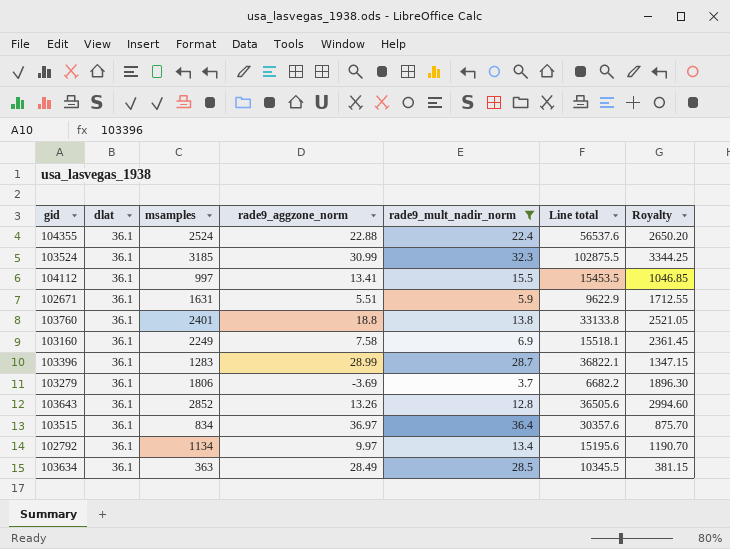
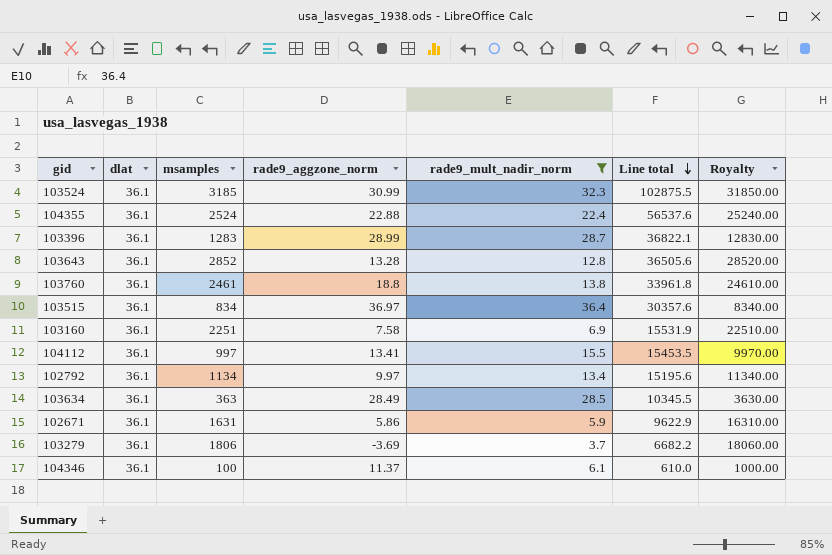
row order: none -> Line total descending
column Royalty | formula: [msamples] * 1.05 -> [msamples] * 10
103643 | rade9_aggzone_norm: 13.26 -> 13.28
103760 | msamples: 2401 -> 2461
103760 | Line total: 33133.8 -> 33961.8
103160 | msamples: 2249 -> 2251
103160 | Line total: 15518.1 -> 15531.9
102671 | rade9_aggzone_norm: 5.51 -> 5.86
row 104346: none -> 36.1 | 100 | 11.37 | 6.1 | 610.0 | 1000.00

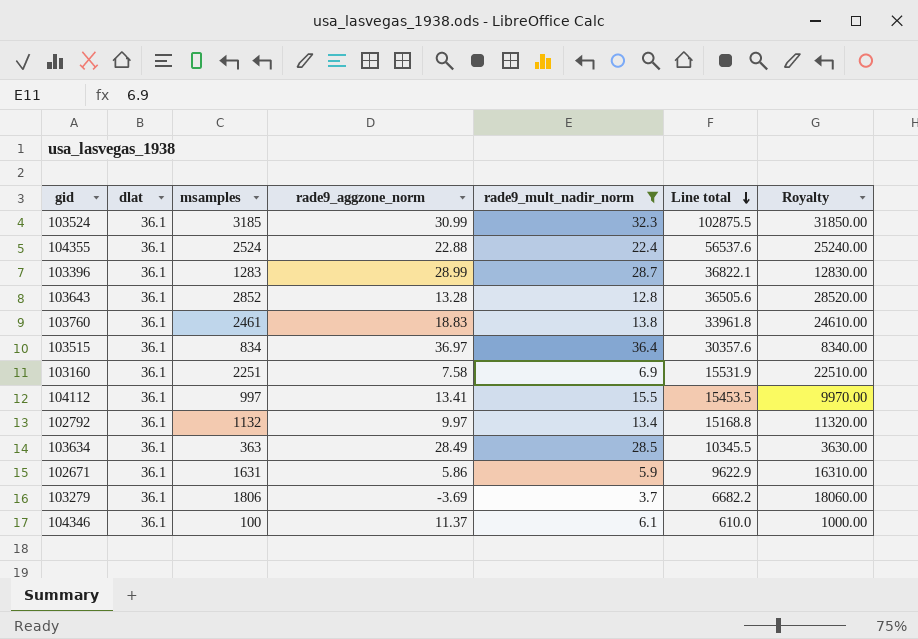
103760 | rade9_aggzone_norm: 18.8 -> 18.83
102792 | msamples: 1134 -> 1132
102792 | Line total: 15195.6 -> 15168.8
102792 | Royalty: 11340.00 -> 11320.00

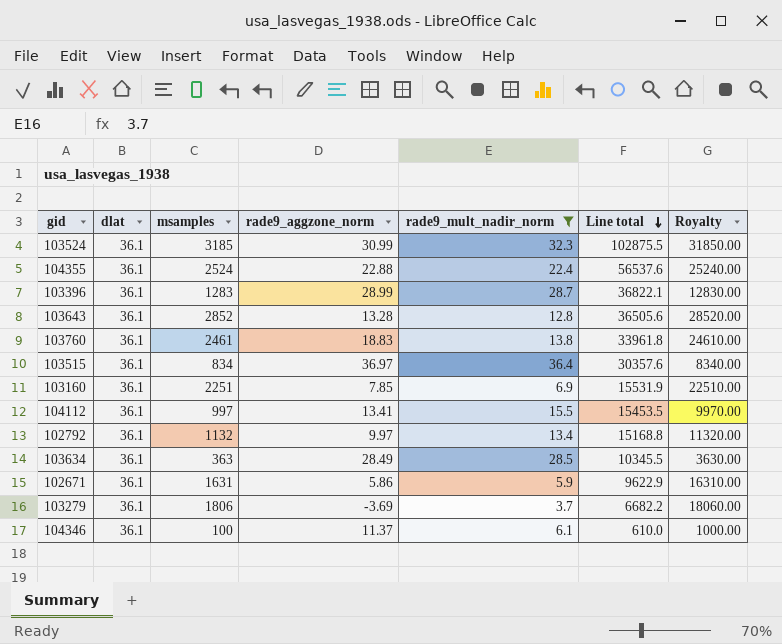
103160 | rade9_aggzone_norm: 7.58 -> 7.85

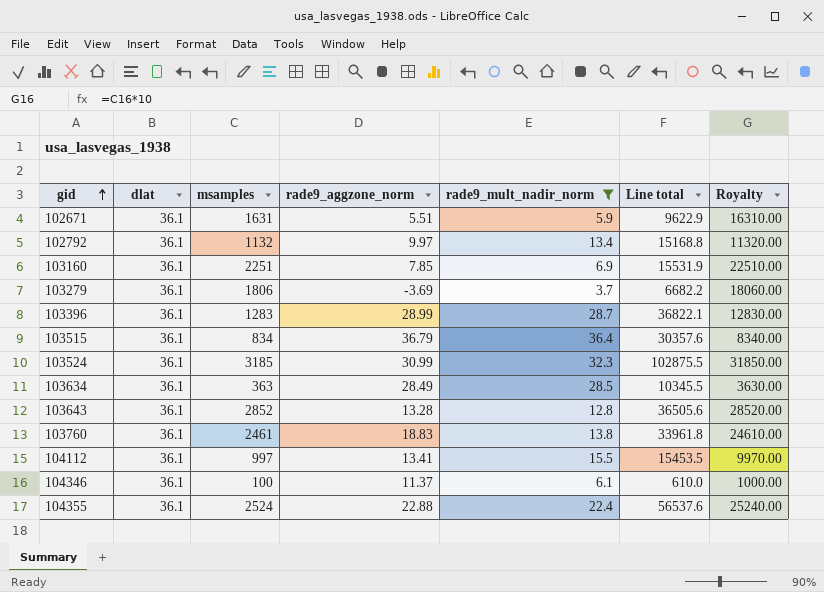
row order: Line total descending -> gid ascending
102671 | rade9_aggzone_norm: 5.86 -> 5.51
103515 | rade9_aggzone_norm: 36.97 -> 36.79

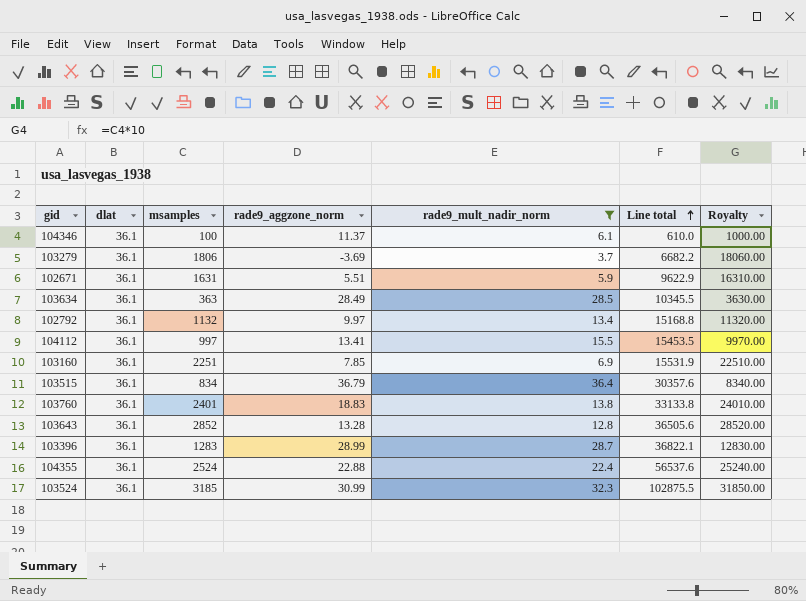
row order: gid ascending -> Line total ascending
103760 | msamples: 2461 -> 2401
103760 | Line total: 33961.8 -> 33133.8
103760 | Royalty: 24610.00 -> 24010.00

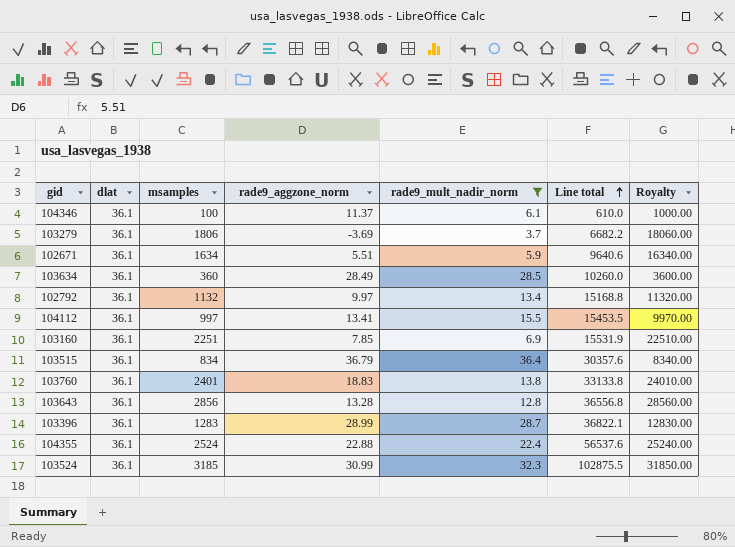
102671 | msamples: 1631 -> 1634
102671 | Line total: 9622.9 -> 9640.6
102671 | Royalty: 16310.00 -> 16340.00
103634 | msamples: 363 -> 360
103634 | Line total: 10345.5 -> 10260.0
103634 | Royalty: 3630.00 -> 3600.00
103643 | msamples: 2852 -> 2856
103643 | Line total: 36505.6 -> 36556.8
103643 | Royalty: 28520.00 -> 28560.00

